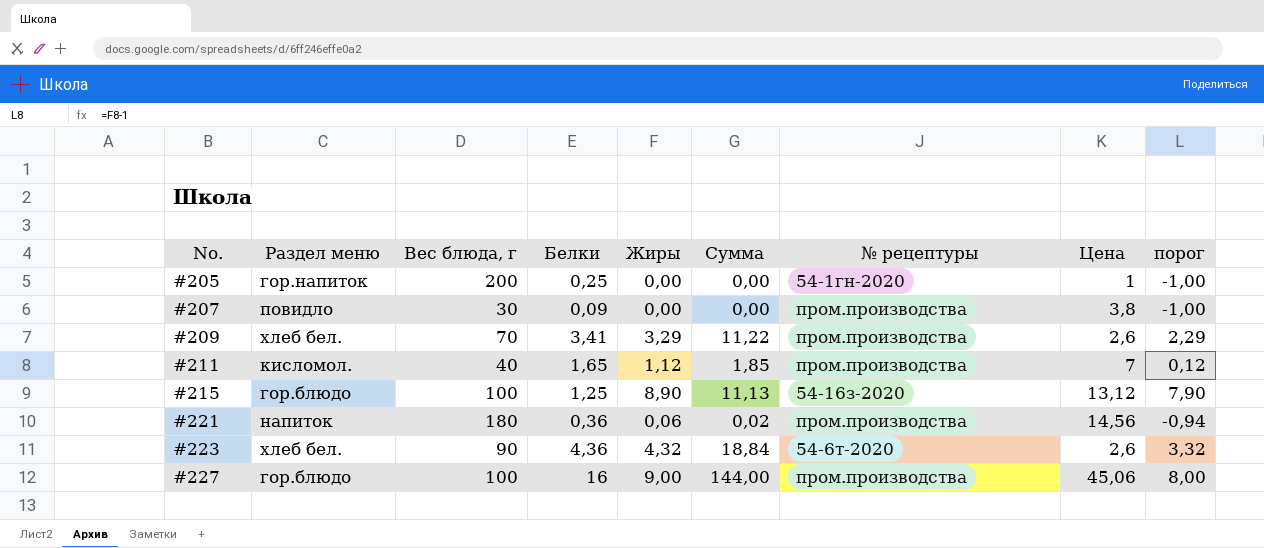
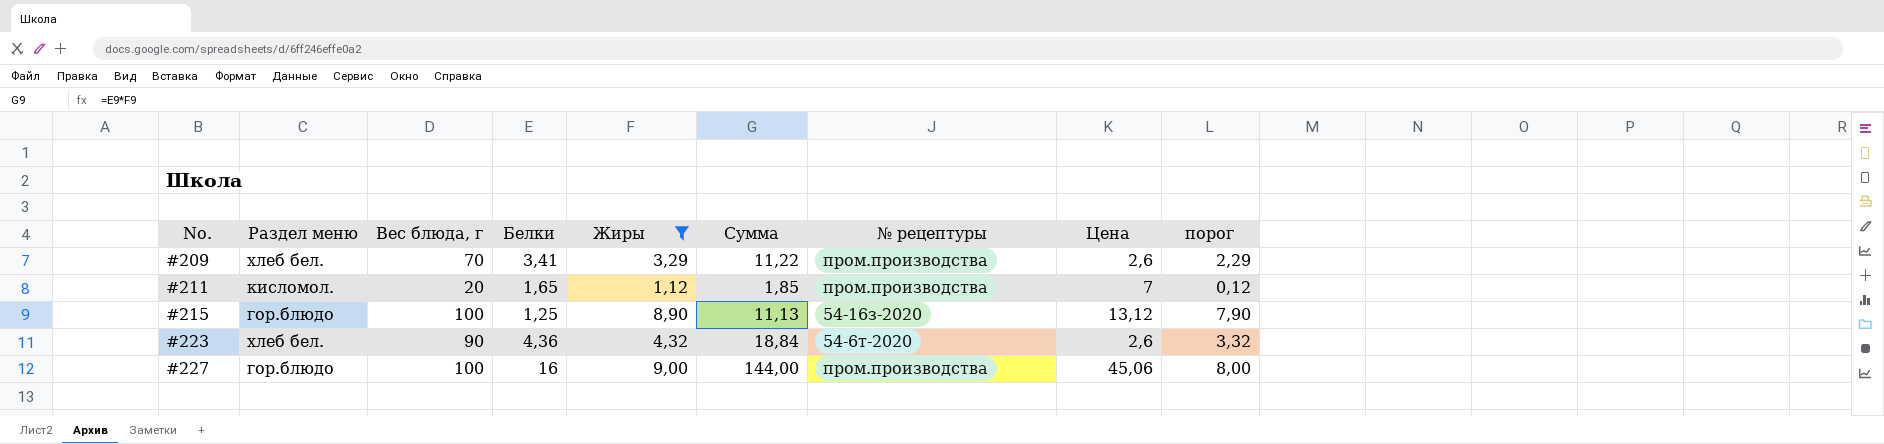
filter: none -> Жиры >= 1,12
#211 | Вес блюда, г: 40 -> 20

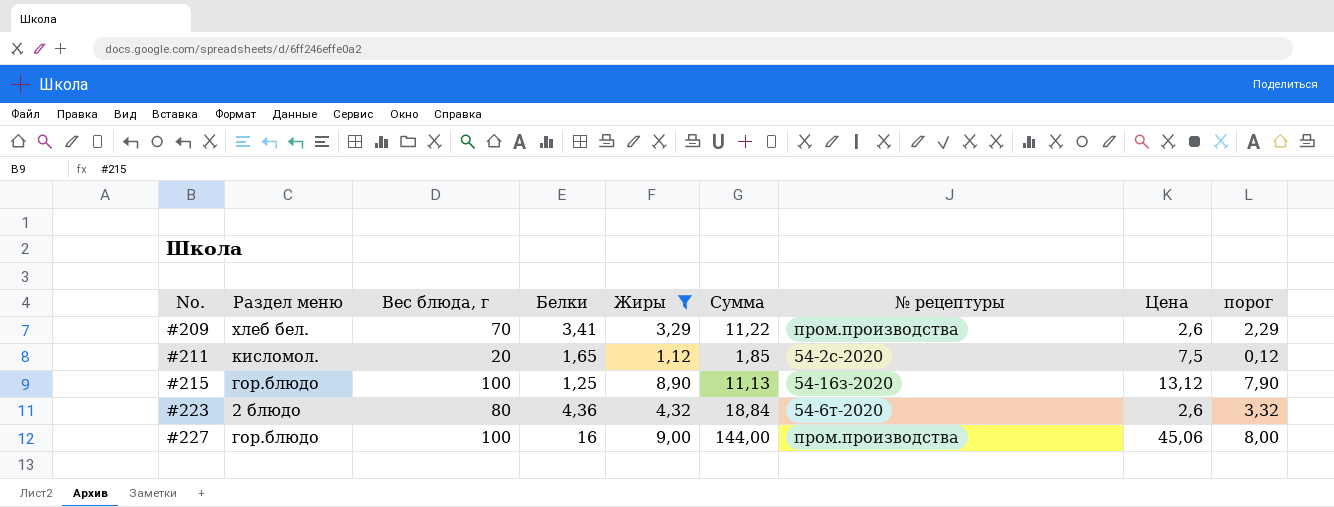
#211 | № рецептуры: пром.производства -> 54-2с-2020
#211 | Цена: 7 -> 7,5
#223 | Раздел меню: хлеб бел. -> 2 блюдо
#223 | Вес блюда, г: 90 -> 80

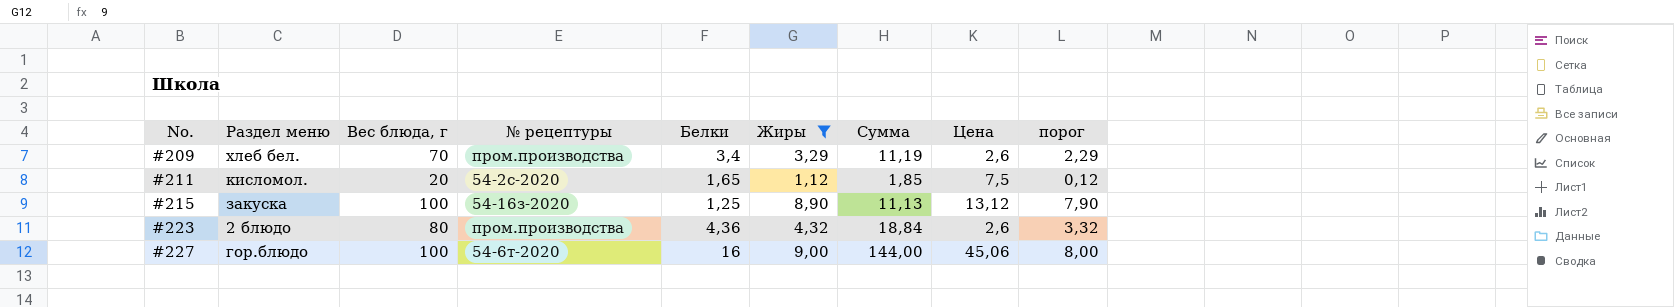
column № рецептуры | position: 7 -> 4
#209 | Белки: 3,41 -> 3,4
#209 | Сумма: 11,22 -> 11,19
#215 | Раздел меню: гор.блюдо -> закуска
#223 | № рецептуры: 54-6т-2020 -> пром.производства
#227 | № рецептуры: пром.производства -> 54-6т-2020

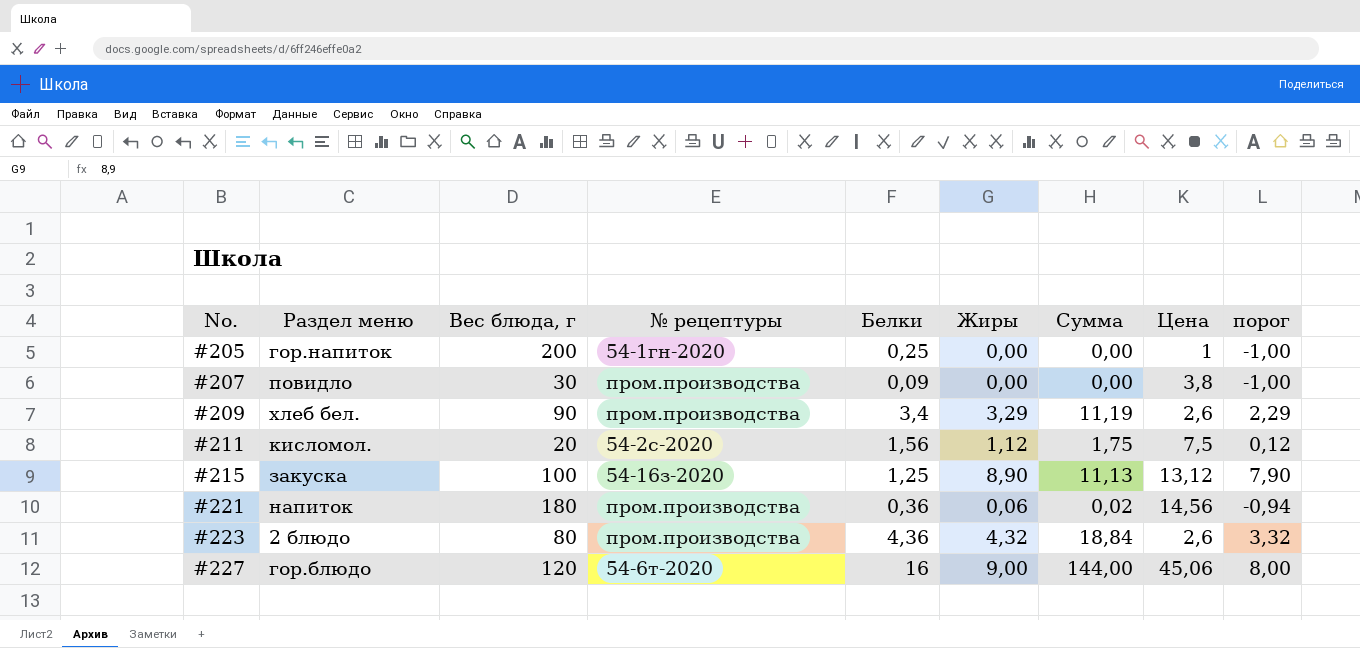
filter: Жиры >= 1,12 -> none
#209 | Вес блюда, г: 70 -> 90
#211 | Белки: 1,65 -> 1,56
#211 | Сумма: 1,85 -> 1,75
#227 | Вес блюда, г: 100 -> 120

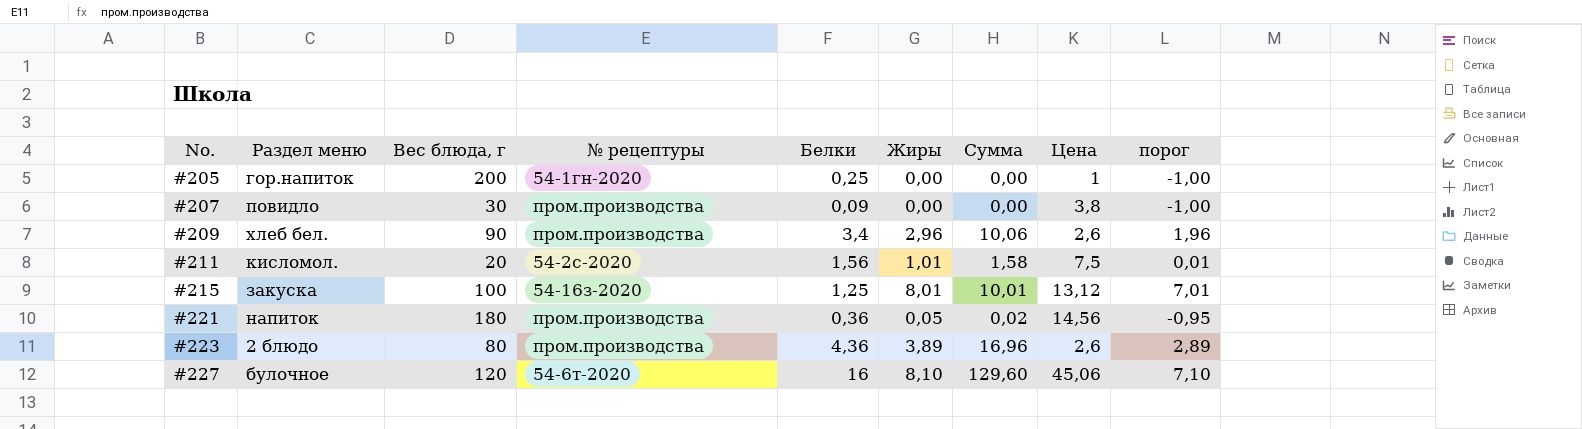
#209 | Жиры: 3,29 -> 2,96
#209 | Сумма: 11,19 -> 10,06
#209 | порог: 2,29 -> 1,96
#211 | Жиры: 1,12 -> 1,01
#211 | Сумма: 1,75 -> 1,58
#211 | порог: 0,12 -> 0,01
#215 | Жиры: 8,90 -> 8,01
#215 | Сумма: 11,13 -> 10,01
#215 | порог: 7,90 -> 7,01
#221 | Жиры: 0,06 -> 0,05
#221 | порог: -0,94 -> -0,95
#223 | Жиры: 4,32 -> 3,89
#223 | Сумма: 18,84 -> 16,96
#223 | порог: 3,32 -> 2,89
#227 | Раздел меню: гор.блюдо -> булочное
#227 | Жиры: 9,00 -> 8,10
#227 | Сумма: 144,00 -> 129,60
#227 | порог: 8,00 -> 7,10

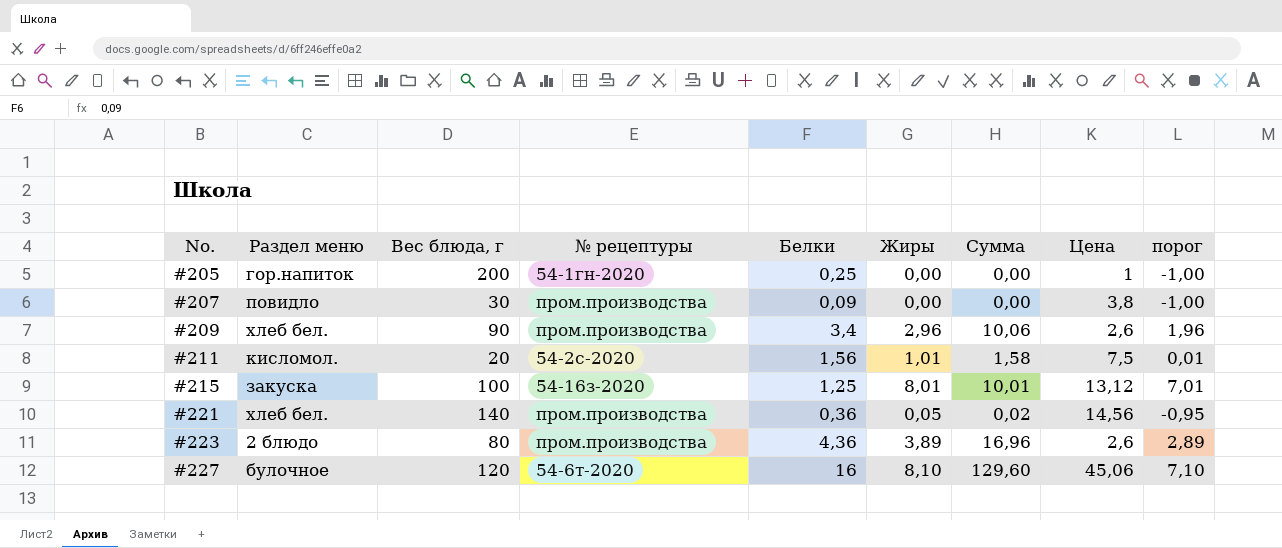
#221 | Раздел меню: напиток -> хлеб бел.
#221 | Вес блюда, г: 180 -> 140

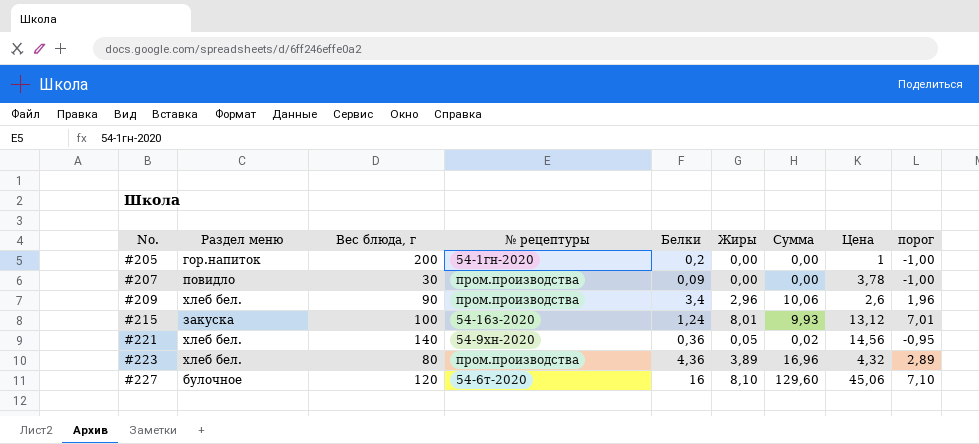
row #211: кисломол. | 20 | 54-2с-2020 | 1,56 | 1,01 | 1,58 | 7,5 | 0,01 -> none
#205 | Белки: 0,25 -> 0,2
#207 | Цена: 3,8 -> 3,78
#215 | Белки: 1,25 -> 1,24
#215 | Сумма: 10,01 -> 9,93
#221 | № рецептуры: пром.производства -> 54-9хн-2020
#223 | Раздел меню: 2 блюдо -> хлеб бел.
#223 | Цена: 2,6 -> 4,32

